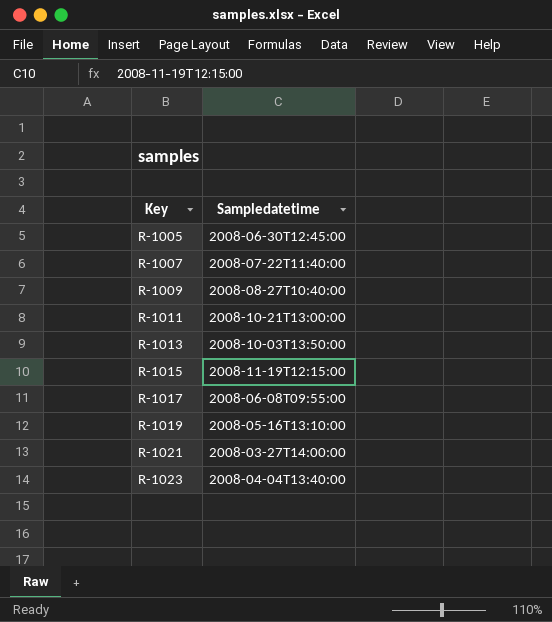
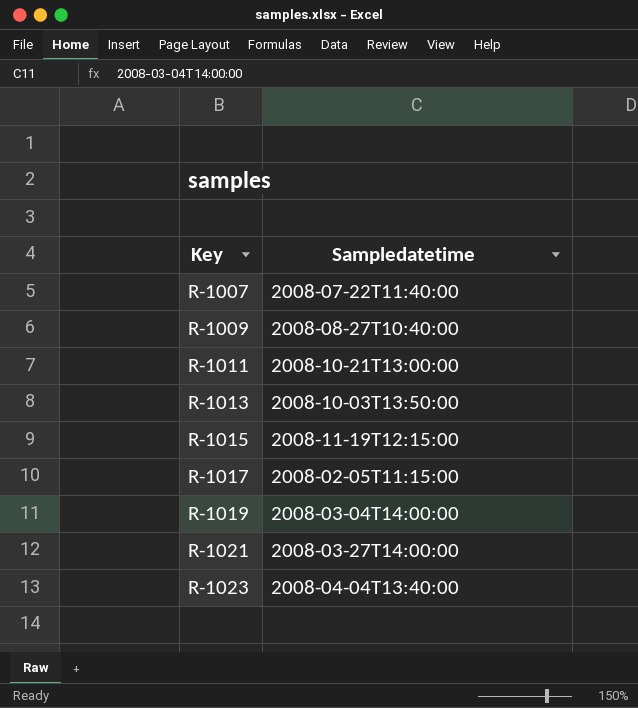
row R-1005: 2008-06-30T12:45:00 -> none
R-1017 | Sampledatetime: 2008-06-08T09:55:00 -> 2008-02-05T11:15:00
R-1019 | Sampledatetime: 2008-05-16T13:10:00 -> 2008-03-04T14:00:00

